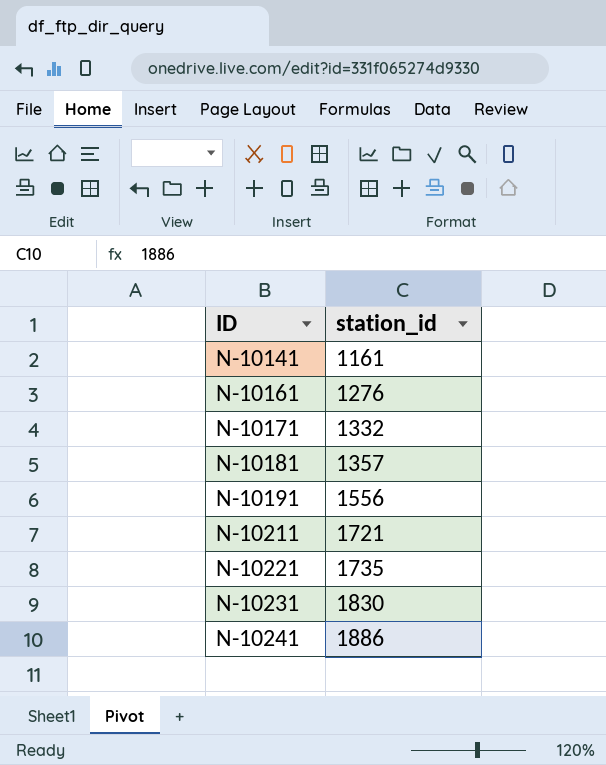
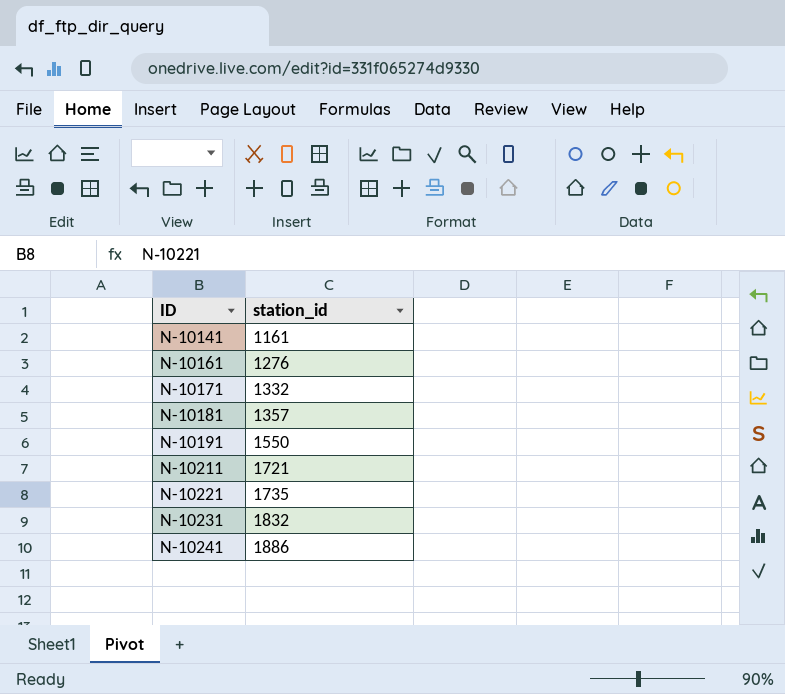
N-10191 | station_id: 1556 -> 1550
N-10231 | station_id: 1830 -> 1832

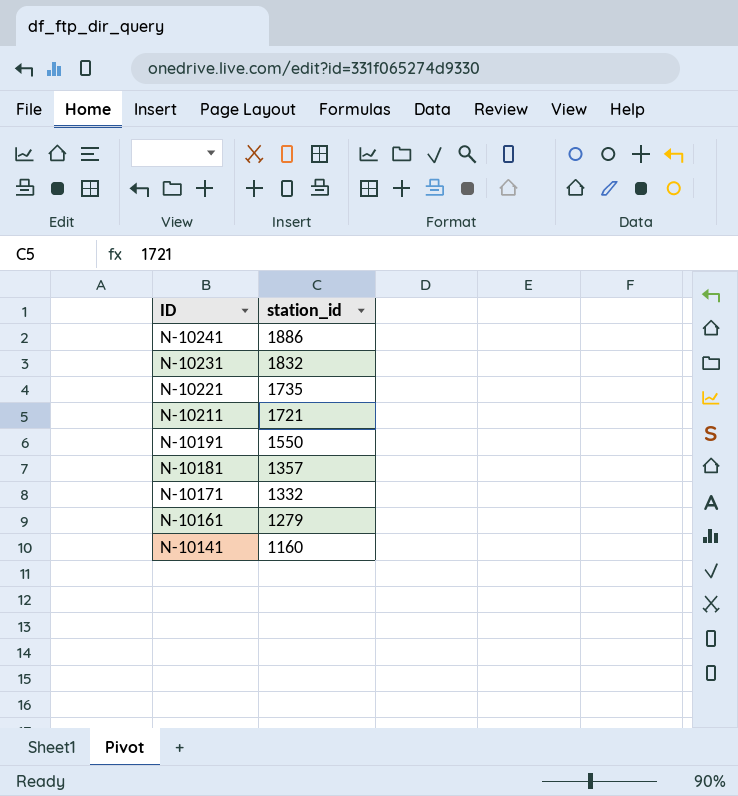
row order: ID ascending -> ID descending
N-10161 | station_id: 1276 -> 1279
N-10141 | station_id: 1161 -> 1160

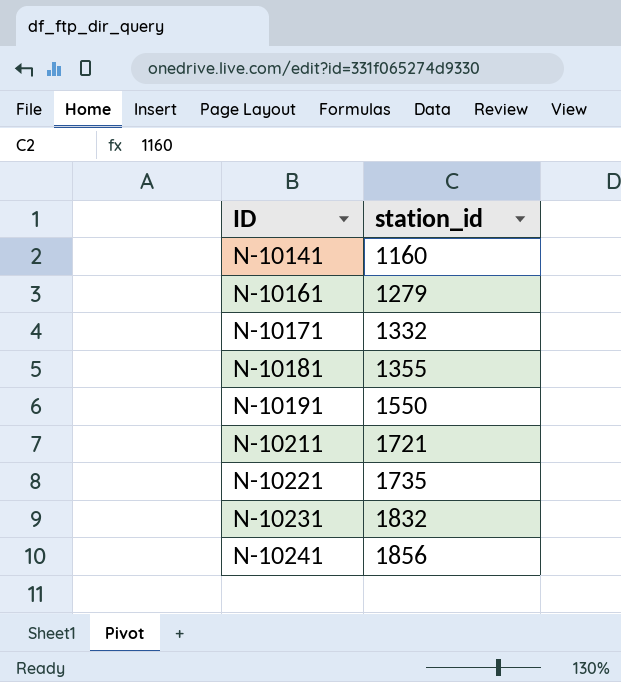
row order: ID descending -> ID ascending
N-10181 | station_id: 1357 -> 1355
N-10241 | station_id: 1886 -> 1856

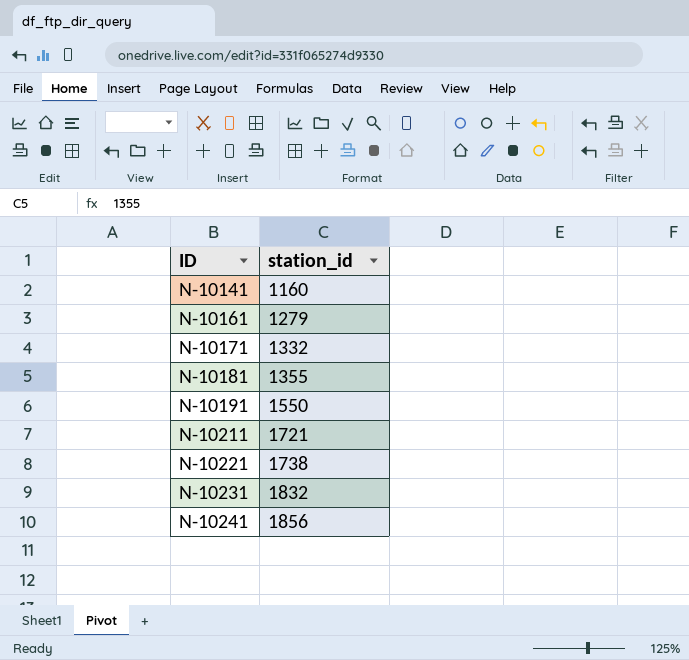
N-10221 | station_id: 1735 -> 1738

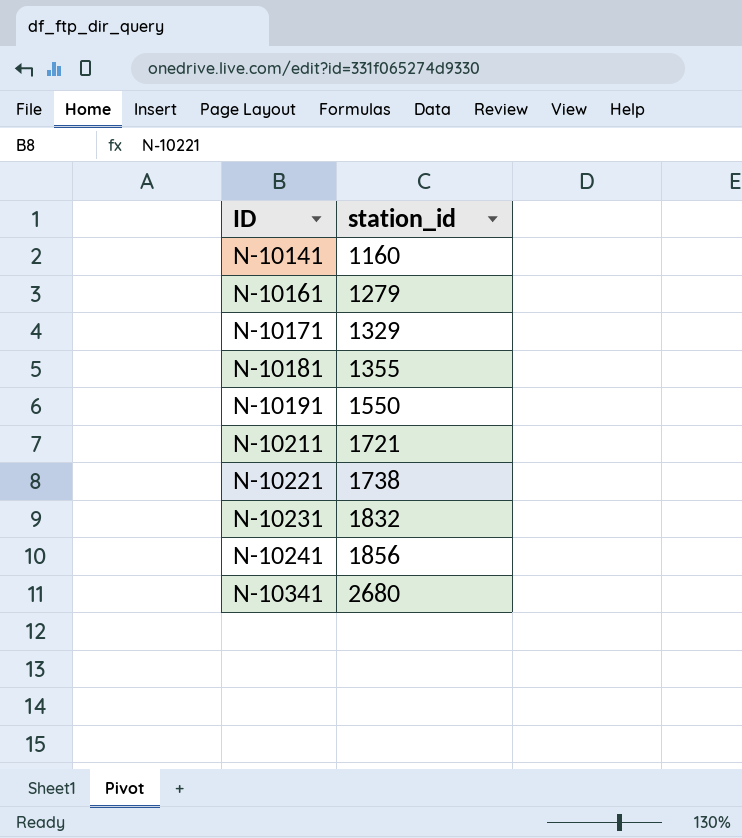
N-10171 | station_id: 1332 -> 1329
row N-10341: none -> 2680

